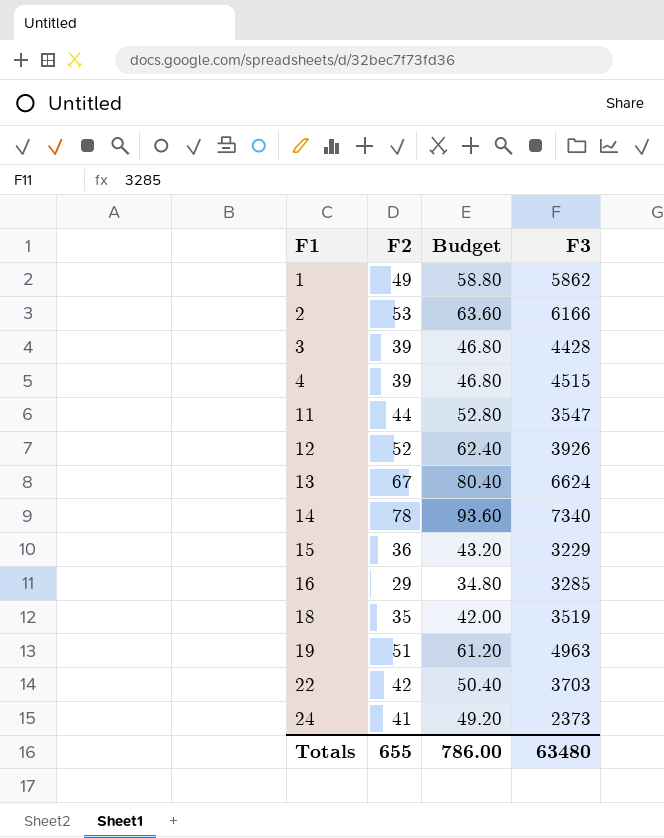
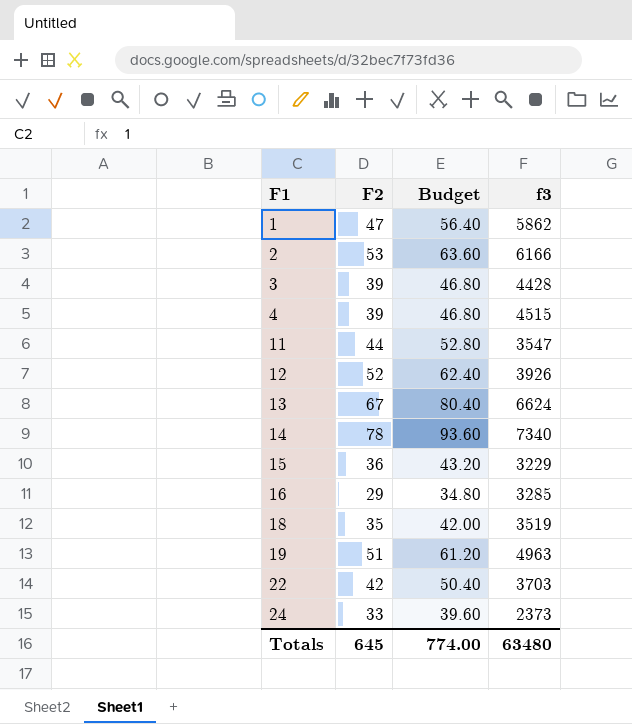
column name: F3 -> f3
1 | F2: 49 -> 47
1 | Budget: 58.80 -> 56.40
24 | F2: 41 -> 33
24 | Budget: 49.20 -> 39.60
Totals | F2: 655 -> 645
Totals | Budget: 786.00 -> 774.00

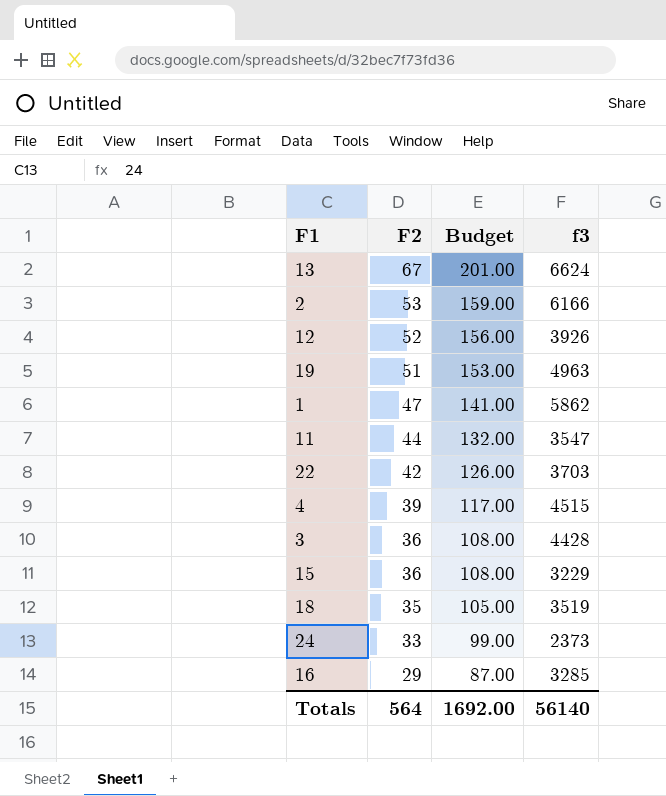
row order: F1 ascending -> F2 descending
column Budget | formula: [F2] * 1.2 -> [F2] * 3
row 14: 78 | 93.60 | 7340 -> none
3 | F2: 39 -> 36
Totals | F2: 645 -> 564
Totals | Budget: 774.00 -> 1692.00
Totals | f3: 63480 -> 56140

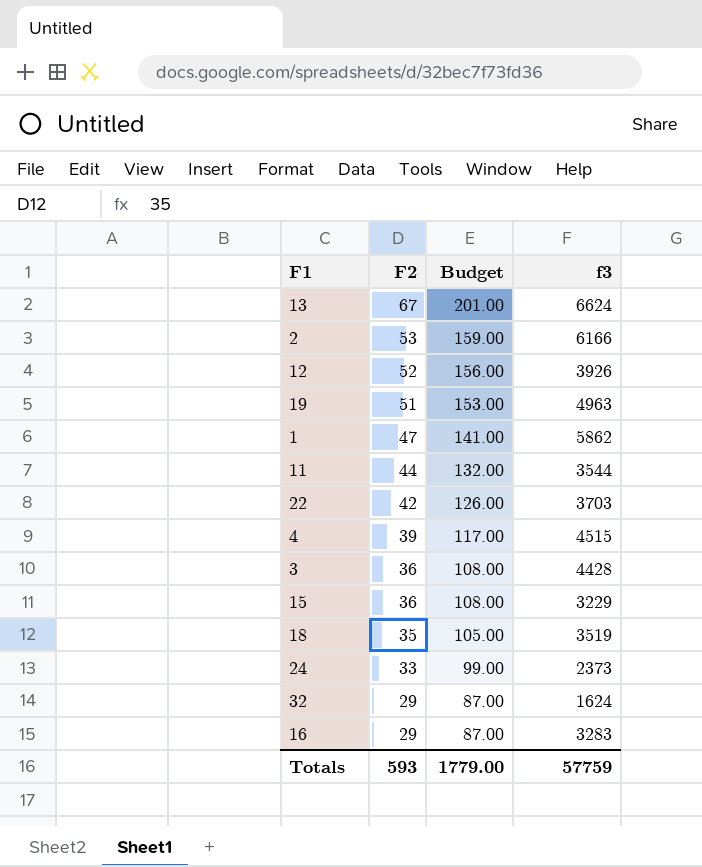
11 | f3: 3547 -> 3544
row 32: none -> 29 | 87.00 | 1624
16 | f3: 3285 -> 3283
Totals | F2: 564 -> 593
Totals | Budget: 1692.00 -> 1779.00
Totals | f3: 56140 -> 57759

